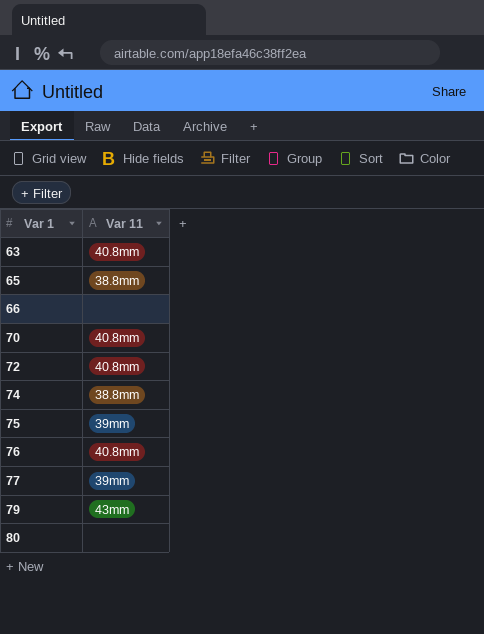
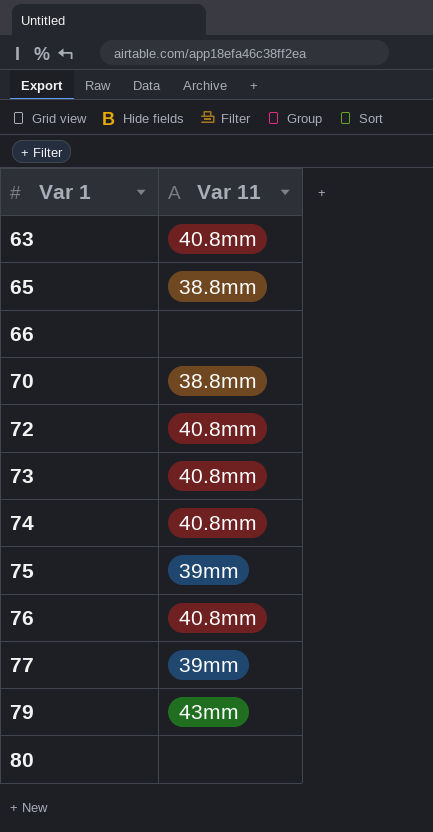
70 | Var 11: 40.8mm -> 38.8mm
row 73: none -> 40.8mm
74 | Var 11: 38.8mm -> 40.8mm

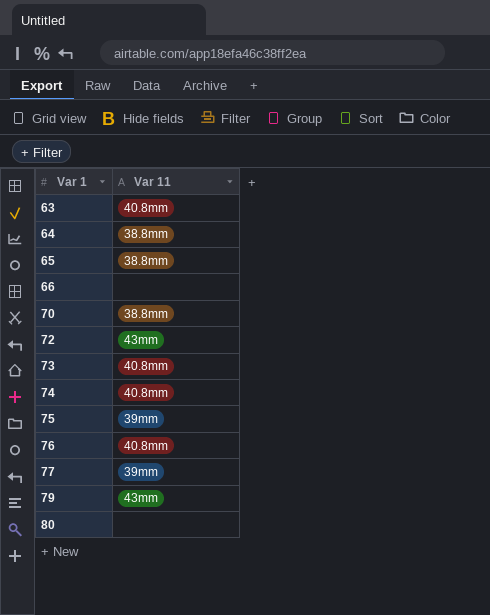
row 64: none -> 38.8mm
72 | Var 11: 40.8mm -> 43mm

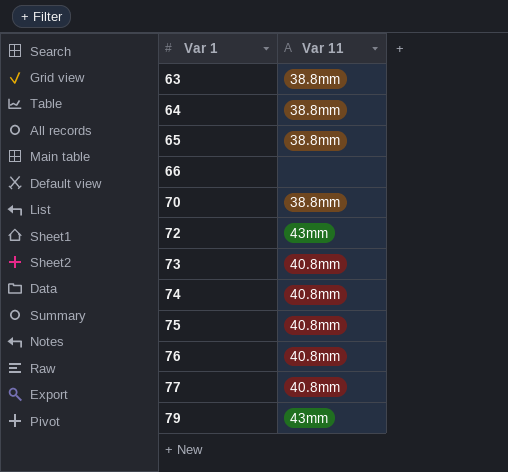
row 80: none -> none
63 | Var 11: 40.8mm -> 38.8mm
75 | Var 11: 39mm -> 40.8mm
77 | Var 11: 39mm -> 40.8mm

